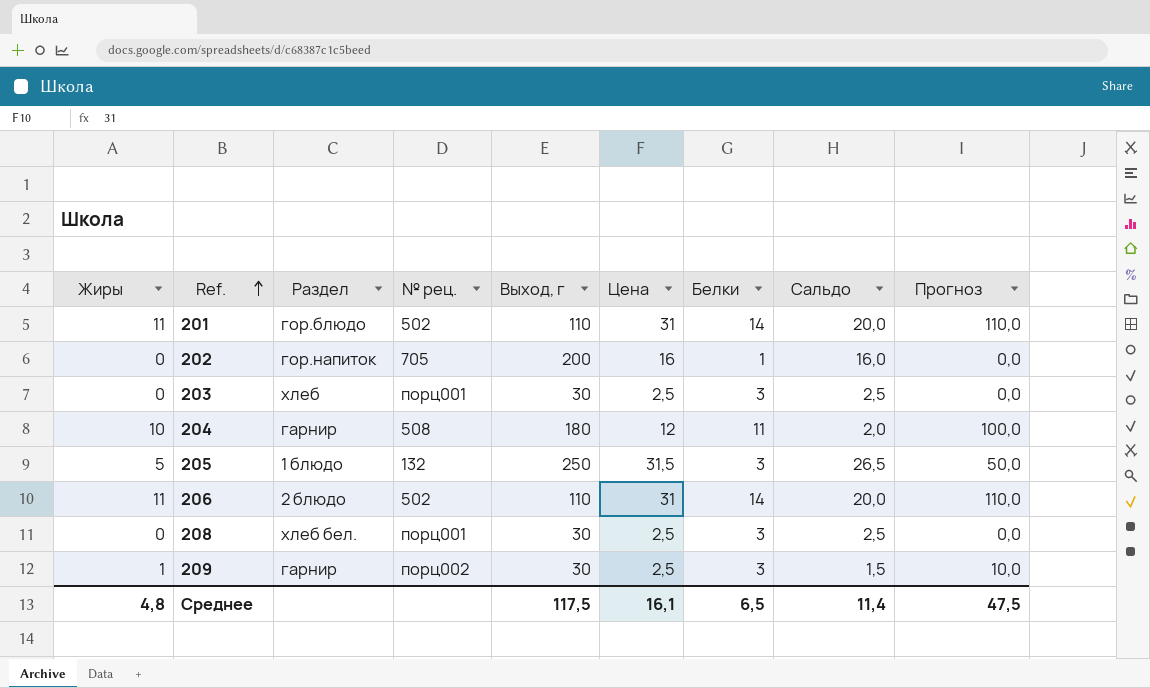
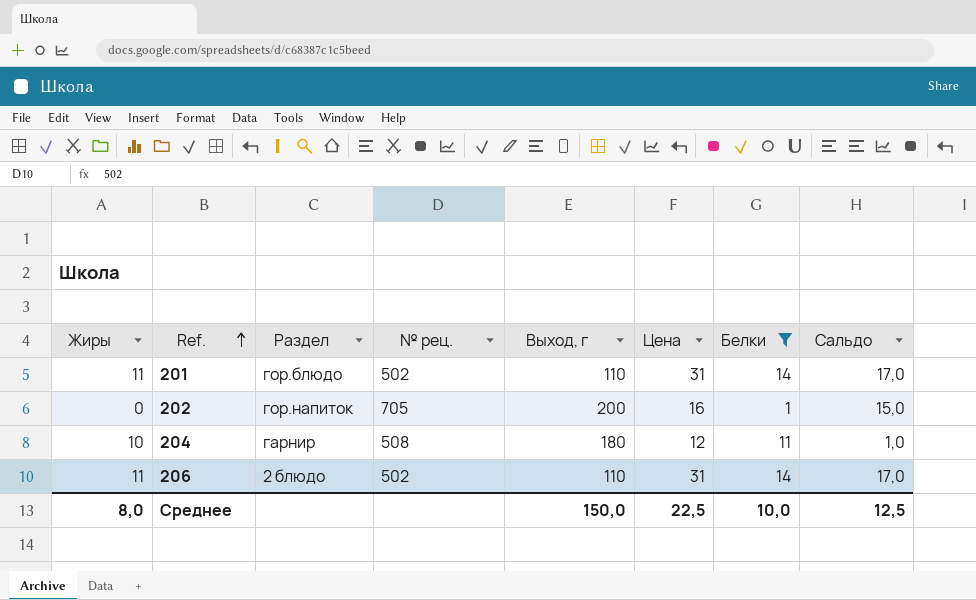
filter: none -> Белки != 3
column Прогноз | formula: [Жиры] * 10 -> none
column Сальдо | formula: [Цена] - [Жиры] -> [Цена] - [Белки]
Среднее | Жиры: 4,8 -> 8,0
Среднее | Выход, г: 117,5 -> 150,0
Среднее | Цена: 16,1 -> 22,5
Среднее | Белки: 6,5 -> 10,0
Среднее | Сальдо: 11,4 -> 12,5

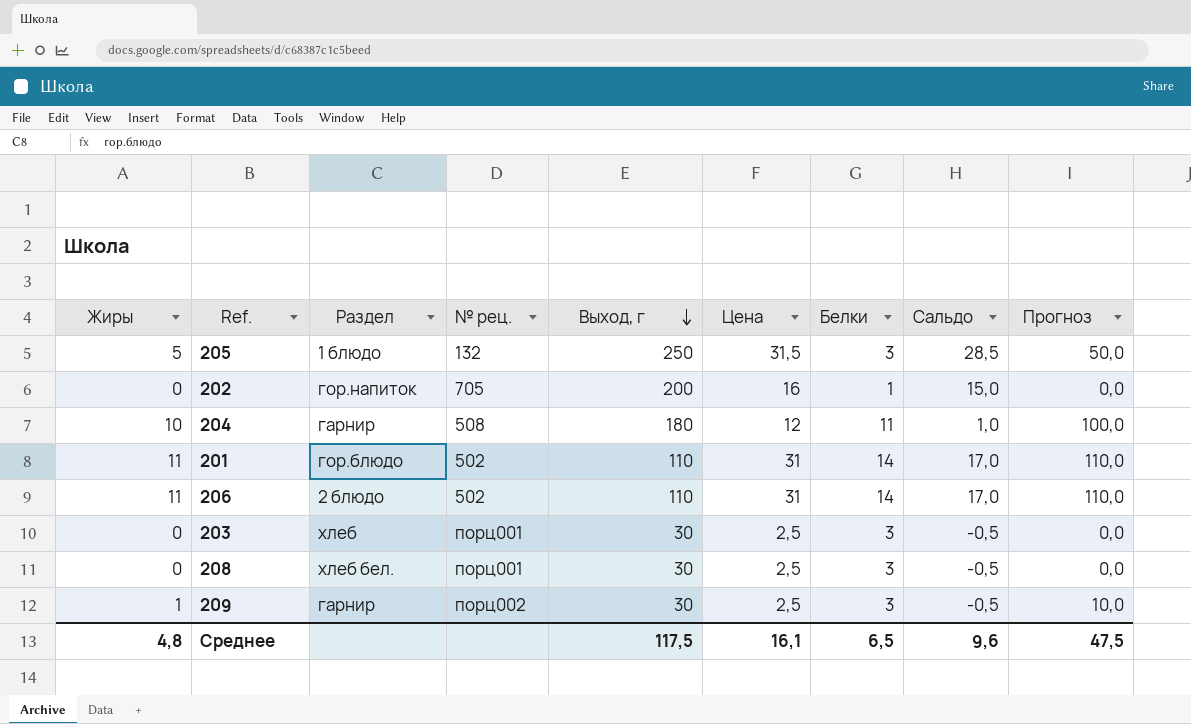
filter: Белки != 3 -> none
row order: Ref. ascending -> Выход, г descending
column Прогноз | formula: none -> [Жиры] * 10
Среднее | Жиры: 8,0 -> 4,8
Среднее | Выход, г: 150,0 -> 117,5
Среднее | Цена: 22,5 -> 16,1
Среднее | Белки: 10,0 -> 6,5
Среднее | Сальдо: 12,5 -> 9,6

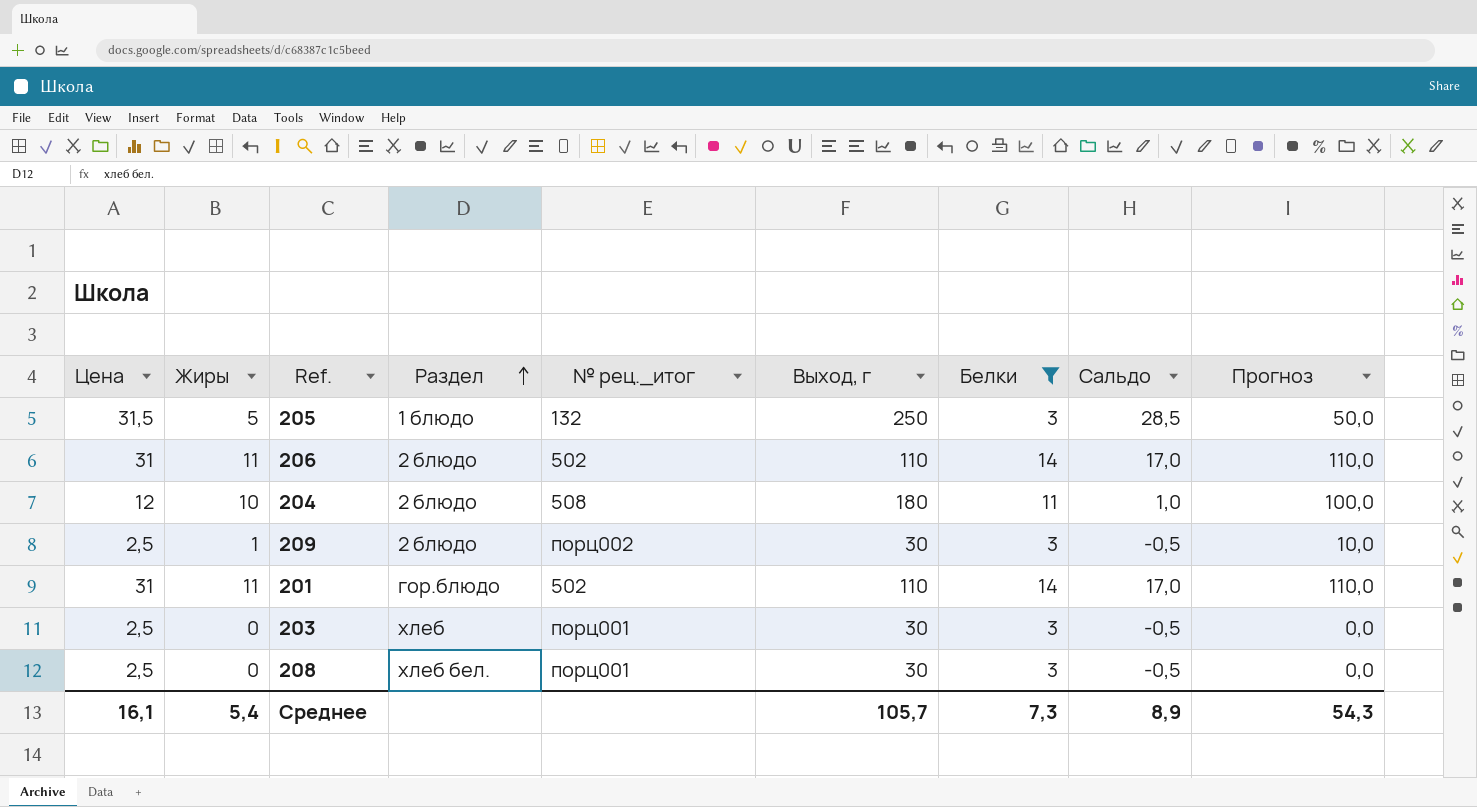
filter: none -> Белки != 1
row order: Выход, г descending -> Раздел ascending
column Цена | position: 6 -> 1
column name: № рец. -> № рец._итог
204 | Раздел: гарнир -> 2 блюдо
209 | Раздел: гарнир -> 2 блюдо
Среднее | Жиры: 4,8 -> 5,4
Среднее | Выход, г: 117,5 -> 105,7
Среднее | Белки: 6,5 -> 7,3
Среднее | Сальдо: 9,6 -> 8,9
Среднее | Прогноз: 47,5 -> 54,3

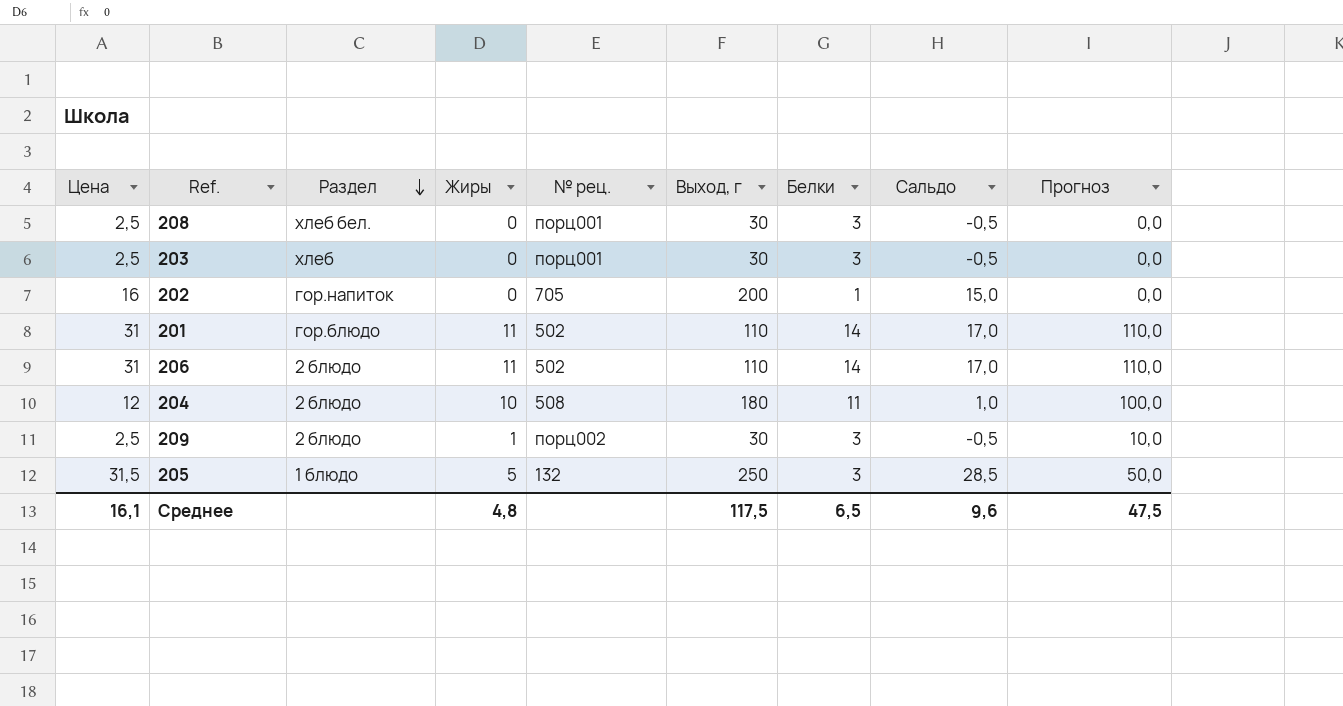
filter: Белки != 1 -> none
row order: Раздел ascending -> Раздел descending
column Жиры | position: 2 -> 4
column name: № рец._итог -> № рец.
Среднее | Жиры: 5,4 -> 4,8
Среднее | Выход, г: 105,7 -> 117,5
Среднее | Белки: 7,3 -> 6,5
Среднее | Сальдо: 8,9 -> 9,6
Среднее | Прогноз: 54,3 -> 47,5

